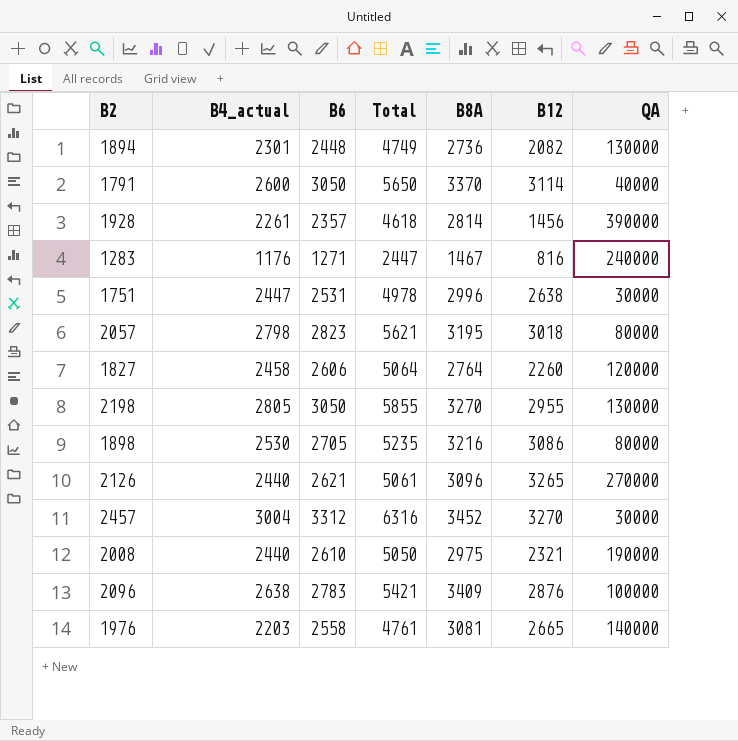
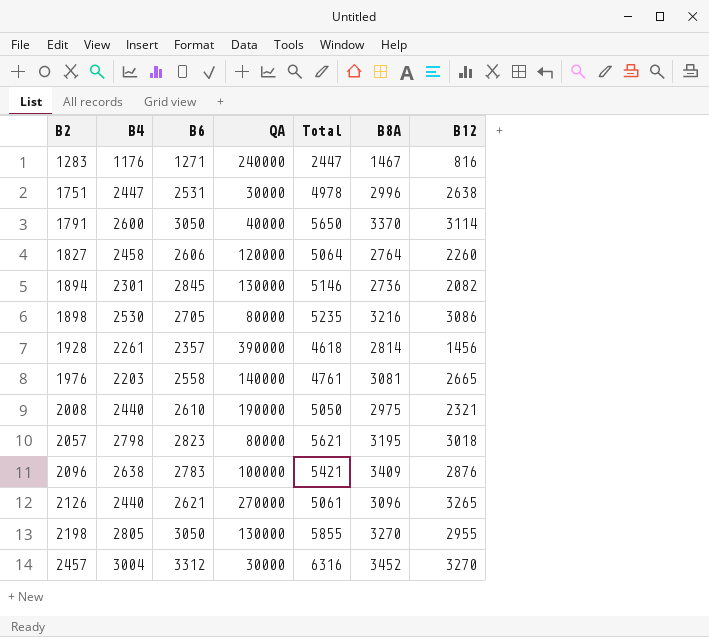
row order: none -> B2 ascending
column name: B4_actual -> B4
column QA | position: 7 -> 4
1894 | B6: 2448 -> 2845
1894 | Total: 4749 -> 5146

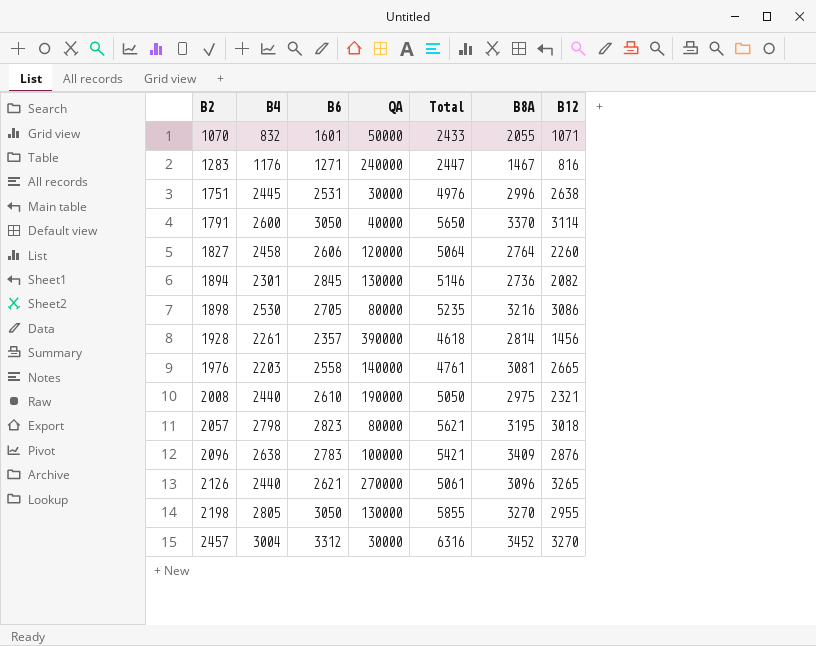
row 1070: none -> 832 | 1601 | 50000 | 2433 | 2055 | 1071
1751 | B4: 2447 -> 2445
1751 | Total: 4978 -> 4976

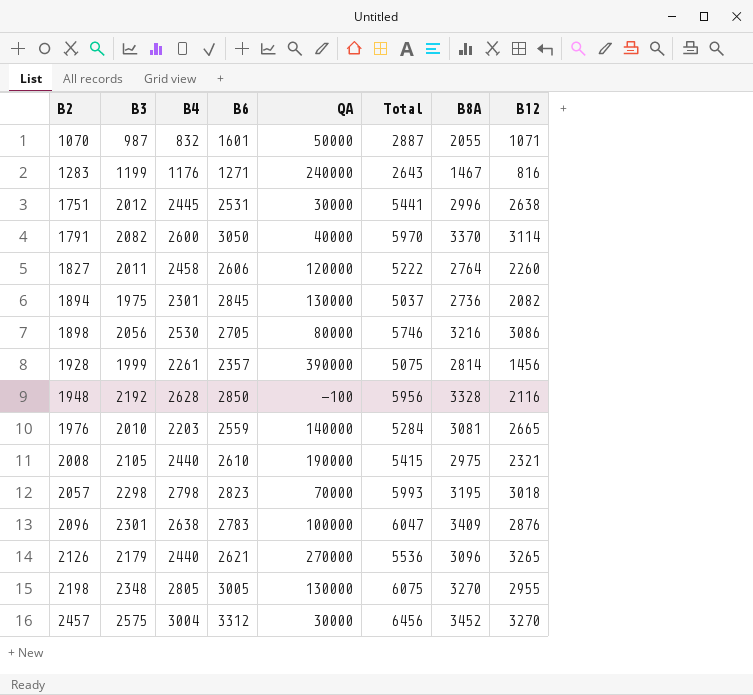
column B3 | position: none -> 2
column Total | formula: [B4] + [B6] -> [B4] + [B8A]
row 1948: none -> 2192 | 2628 | 2850 | -100 | 5956 | 3328 | 2116
1976 | B6: 2558 -> 2559
2057 | QA: 80000 -> 70000
2198 | B6: 3050 -> 3005

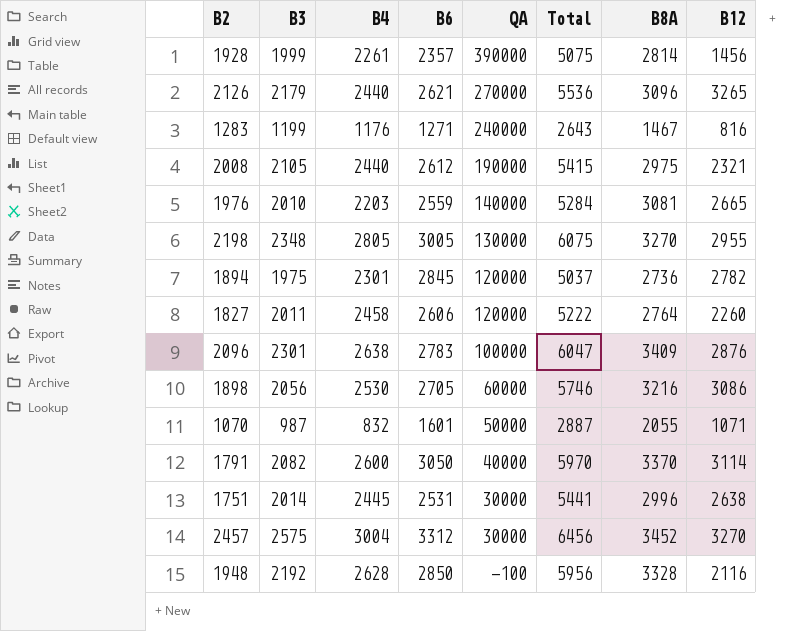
row order: B2 ascending -> QA descending
row 2057: 2298 | 2798 | 2823 | 70000 | 5993 | 3195 | 3018 -> none
2008 | B6: 2610 -> 2612
1894 | QA: 130000 -> 120000
1894 | B12: 2082 -> 2782
1898 | QA: 80000 -> 60000
1751 | B3: 2012 -> 2014

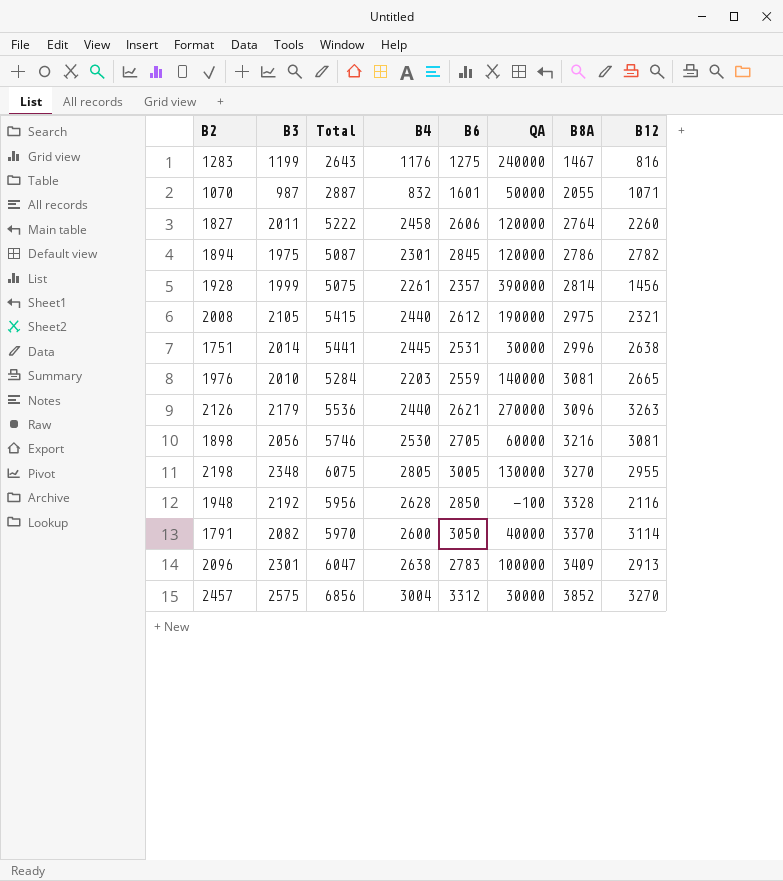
row order: QA descending -> B8A ascending
column Total | position: 6 -> 3
1283 | B6: 1271 -> 1275
1894 | Total: 5037 -> 5087
1894 | B8A: 2736 -> 2786
2126 | B12: 3265 -> 3263
1898 | B12: 3086 -> 3081
2096 | B12: 2876 -> 2913
2457 | Total: 6456 -> 6856
2457 | B8A: 3452 -> 3852

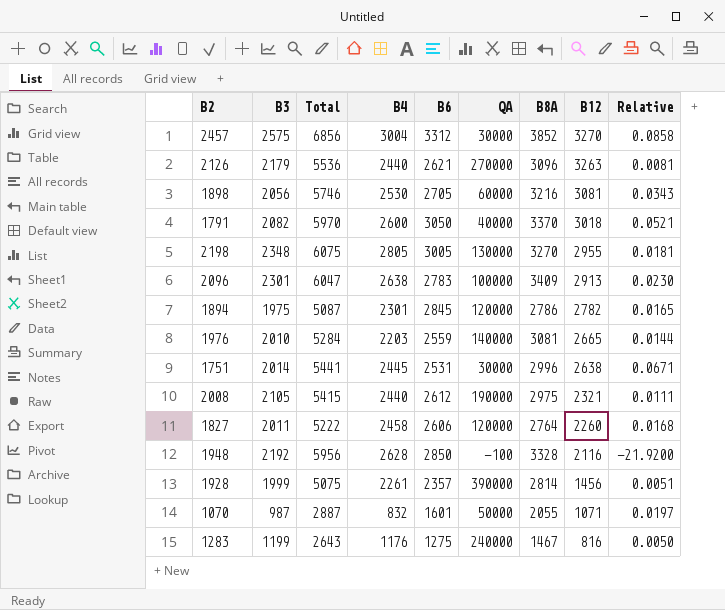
row order: B8A ascending -> B12 descending
column Relative | formula: none -> [B3] / [QA]
1791 | B12: 3114 -> 3018

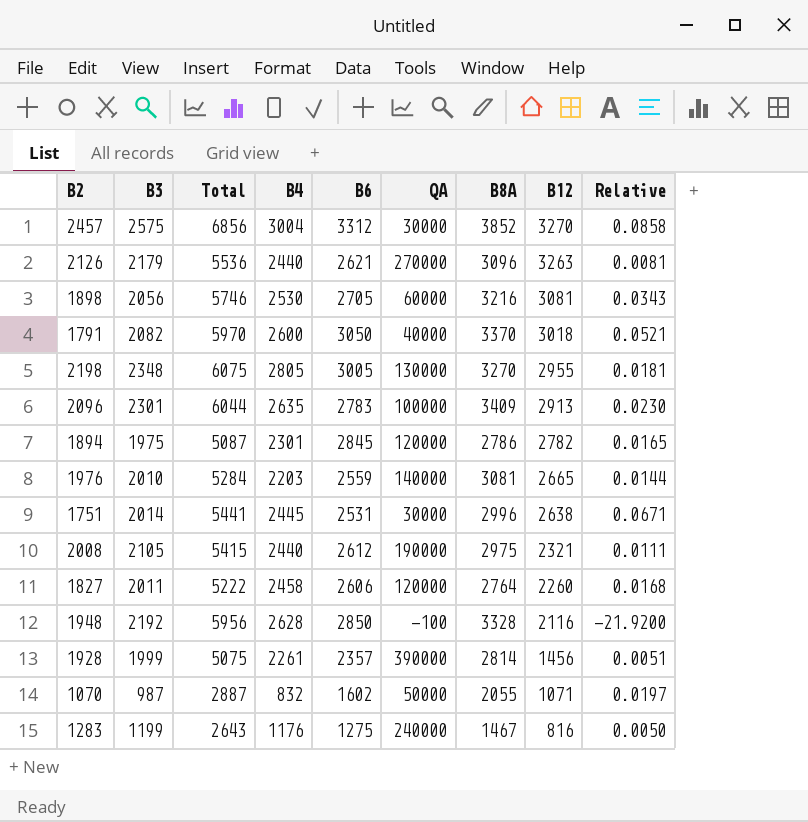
2096 | Total: 6047 -> 6044
2096 | B4: 2638 -> 2635
1070 | B6: 1601 -> 1602

